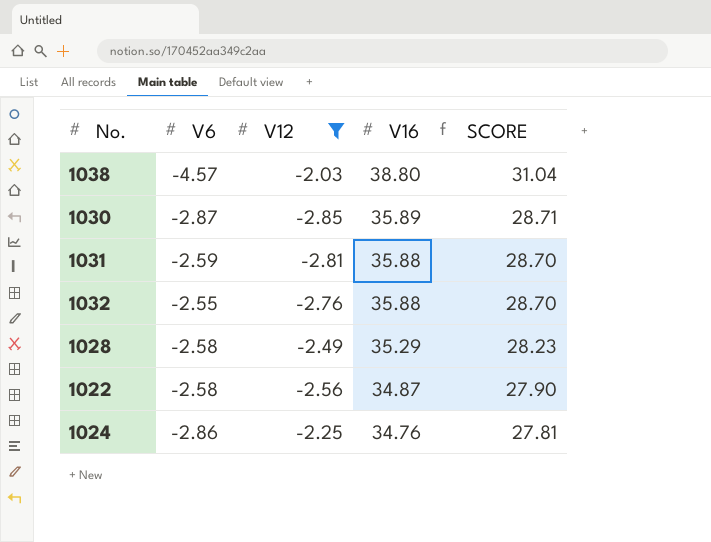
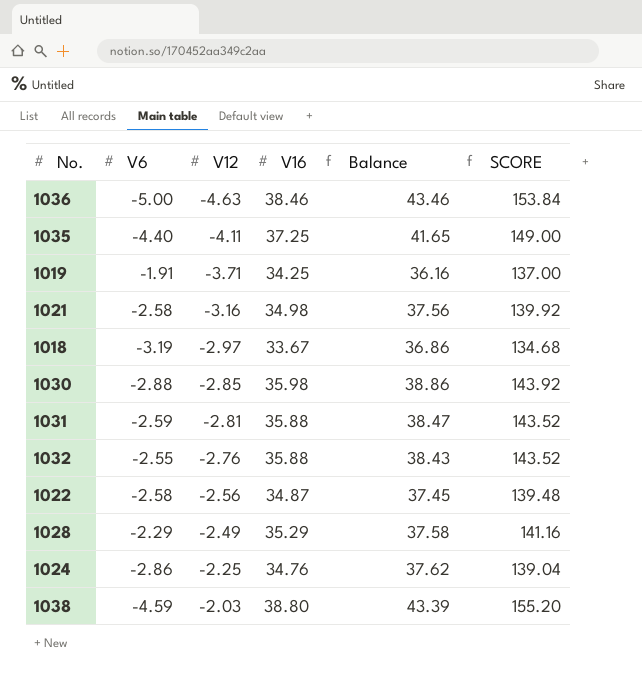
filter: V12 >= -2.85 -> none
row order: V16 descending -> V12 ascending
column Balance | formula: none -> [V16] - [V6]
column SCORE | formula: [V16] * 0.8 -> [V16] * 4
1030 | V6: -2.87 -> -2.88
1030 | V16: 35.89 -> 35.98
1028 | V6: -2.58 -> -2.29
1038 | V6: -4.57 -> -4.59

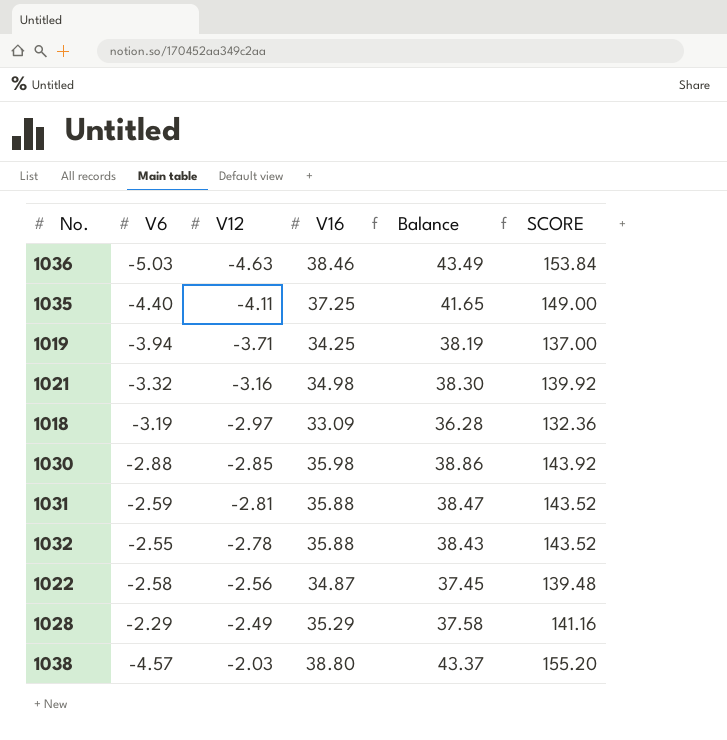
row 1024: -2.86 | -2.25 | 34.76 | 37.62 | 139.04 -> none
1036 | V6: -5.00 -> -5.03
1036 | Balance: 43.46 -> 43.49
1019 | V6: -1.91 -> -3.94
1019 | Balance: 36.16 -> 38.19
1021 | V6: -2.58 -> -3.32
1021 | Balance: 37.56 -> 38.30
1018 | V16: 33.67 -> 33.09
1018 | Balance: 36.86 -> 36.28
1018 | SCORE: 134.68 -> 132.36
1032 | V12: -2.76 -> -2.78
1038 | V6: -4.59 -> -4.57
1038 | Balance: 43.39 -> 43.37

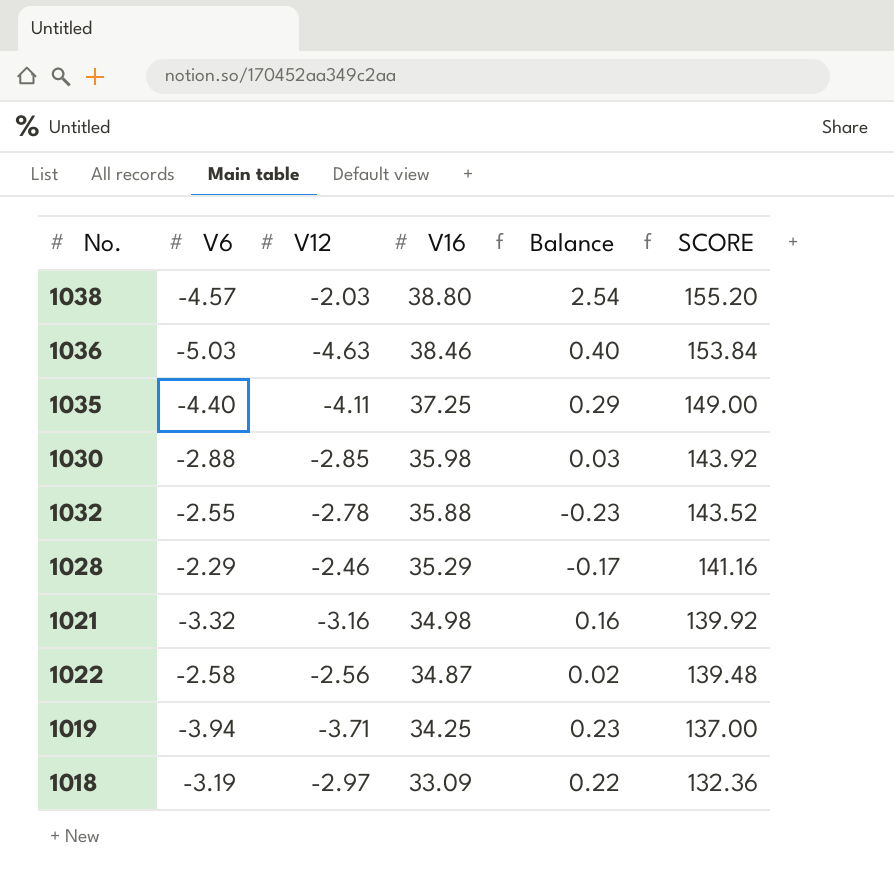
row order: V12 ascending -> V16 descending
column Balance | formula: [V16] - [V6] -> [V12] - [V6]
row 1031: -2.59 | -2.81 | 35.88 | 38.47 | 143.52 -> none
1028 | V12: -2.49 -> -2.46

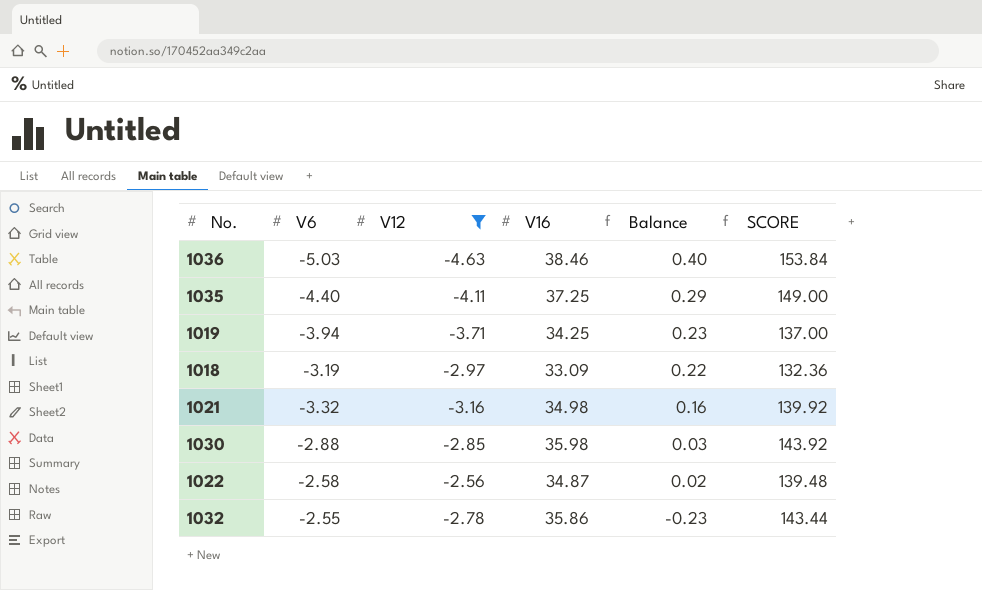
filter: none -> V12 <= -2.56
row order: V16 descending -> Balance descending
1032 | V16: 35.88 -> 35.86
1032 | SCORE: 143.52 -> 143.44

